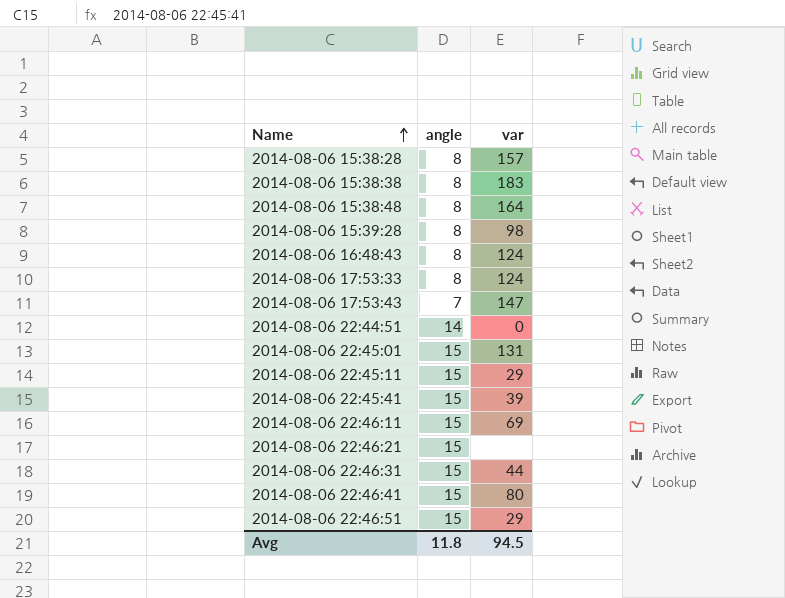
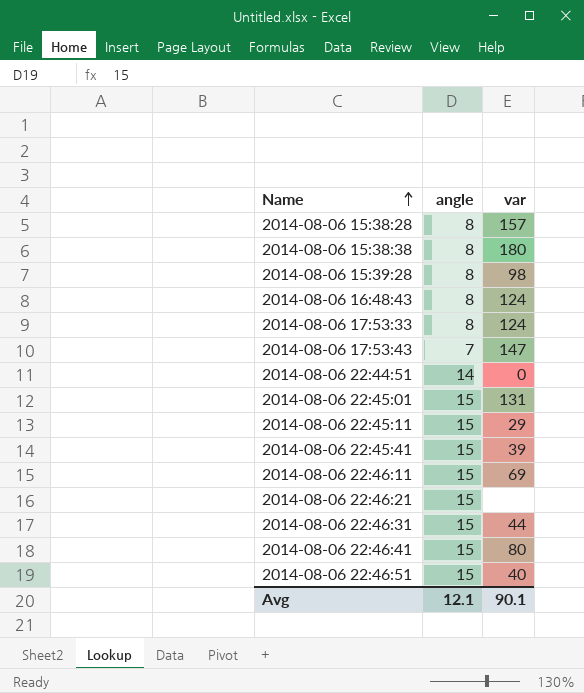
row 2014-08-06 15:38:48: 8 | 164 -> none
2014-08-06 15:38:38 | var: 183 -> 180
2014-08-06 22:46:51 | var: 29 -> 40
Avg | angle: 11.8 -> 12.1
Avg | var: 94.5 -> 90.1

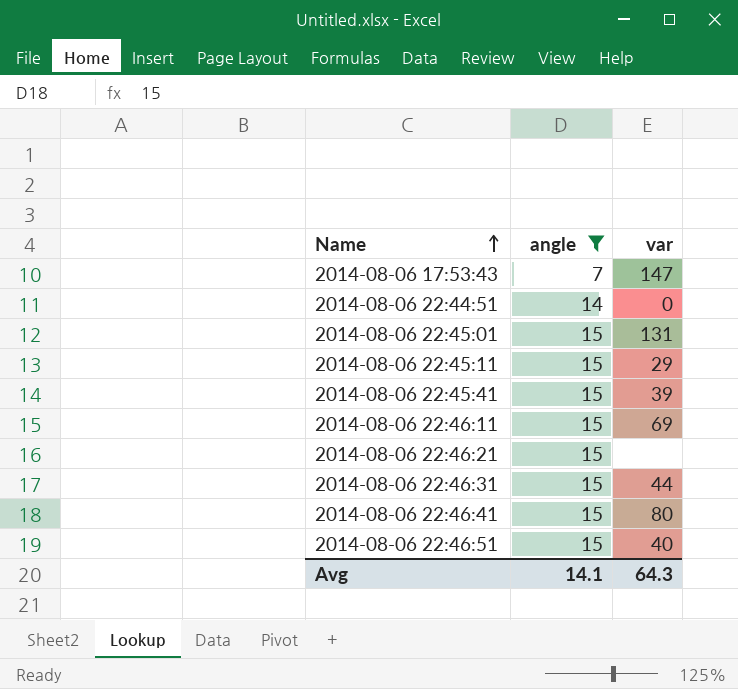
filter: none -> angle != 8
Avg | angle: 12.1 -> 14.1
Avg | var: 90.1 -> 64.3

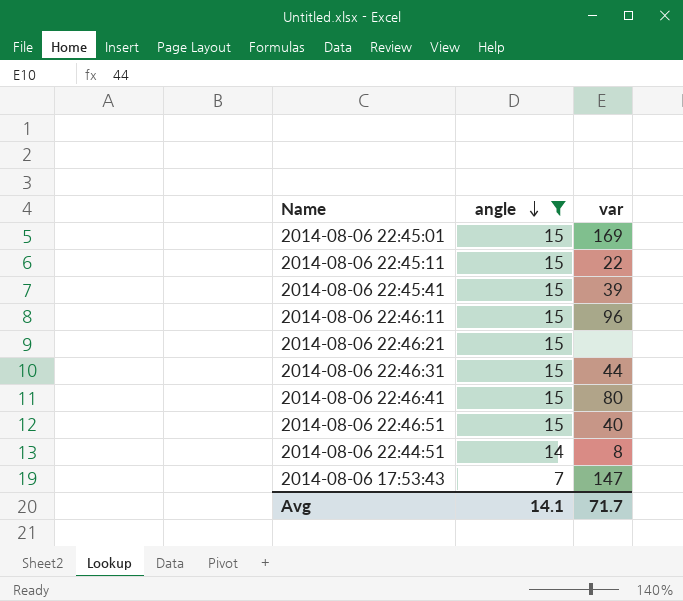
row order: Name ascending -> angle descending
2014-08-06 22:45:01 | var: 131 -> 169
2014-08-06 22:45:11 | var: 29 -> 22
2014-08-06 22:46:11 | var: 69 -> 96
2014-08-06 22:44:51 | var: 0 -> 8
Avg | var: 64.3 -> 71.7

